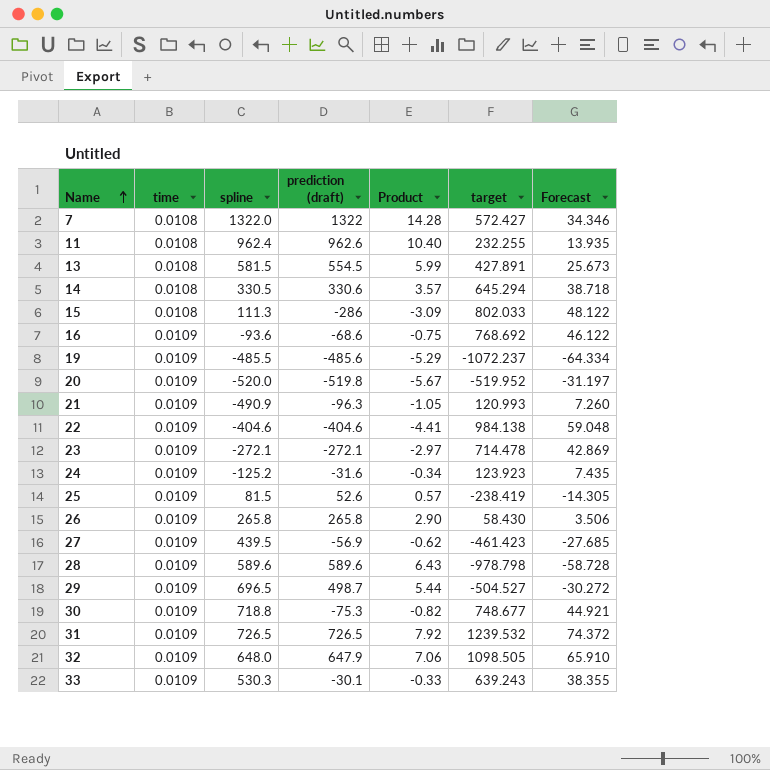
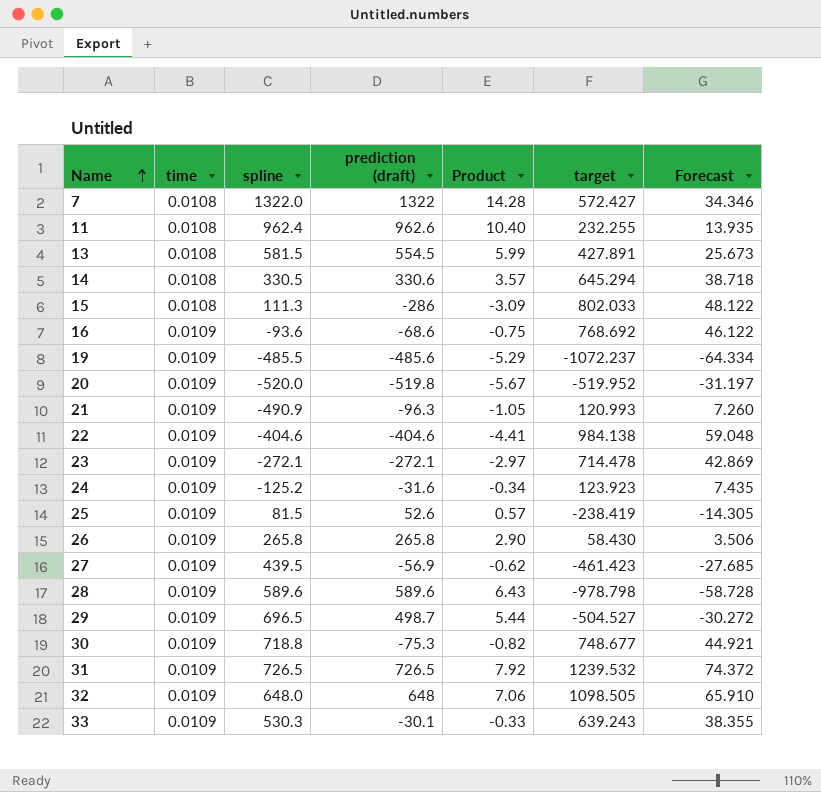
32 | prediction (draft): 647.9 -> 648

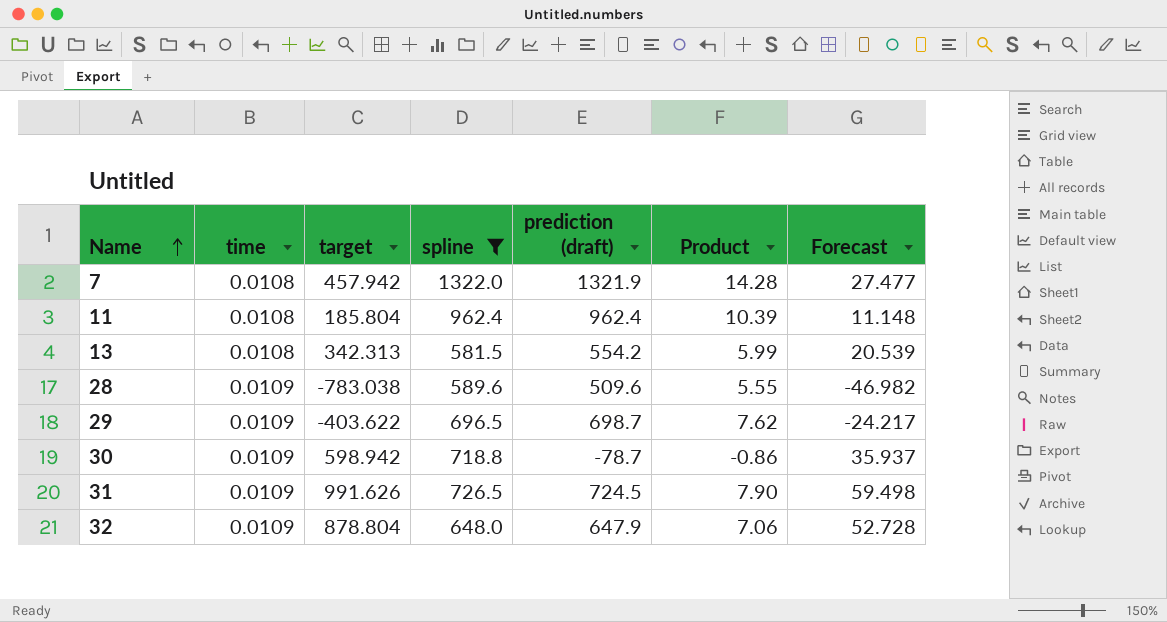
filter: none -> spline >= 581.5
column target | position: 6 -> 3
7 | target: 572.427 -> 457.942
7 | prediction (draft): 1322 -> 1321.9
7 | Forecast: 34.346 -> 27.477
11 | target: 232.255 -> 185.804
11 | prediction (draft): 962.6 -> 962.4
11 | Product: 10.40 -> 10.39
11 | Forecast: 13.935 -> 11.148
13 | target: 427.891 -> 342.313
13 | prediction (draft): 554.5 -> 554.2
13 | Forecast: 25.673 -> 20.539
28 | target: -978.798 -> -783.038
28 | prediction (draft): 589.6 -> 509.6
28 | Product: 6.43 -> 5.55
28 | Forecast: -58.728 -> -46.982
29 | target: -504.527 -> -403.622
29 | prediction (draft): 498.7 -> 698.7
29 | Product: 5.44 -> 7.62
29 | Forecast: -30.272 -> -24.217
30 | target: 748.677 -> 598.942
30 | prediction (draft): -75.3 -> -78.7
30 | Product: -0.82 -> -0.86
30 | Forecast: 44.921 -> 35.937
31 | target: 1239.532 -> 991.626
31 | prediction (draft): 726.5 -> 724.5
31 | Product: 7.92 -> 7.90
31 | Forecast: 74.372 -> 59.498
32 | target: 1098.505 -> 878.804
32 | prediction (draft): 648 -> 647.9
32 | Forecast: 65.910 -> 52.728

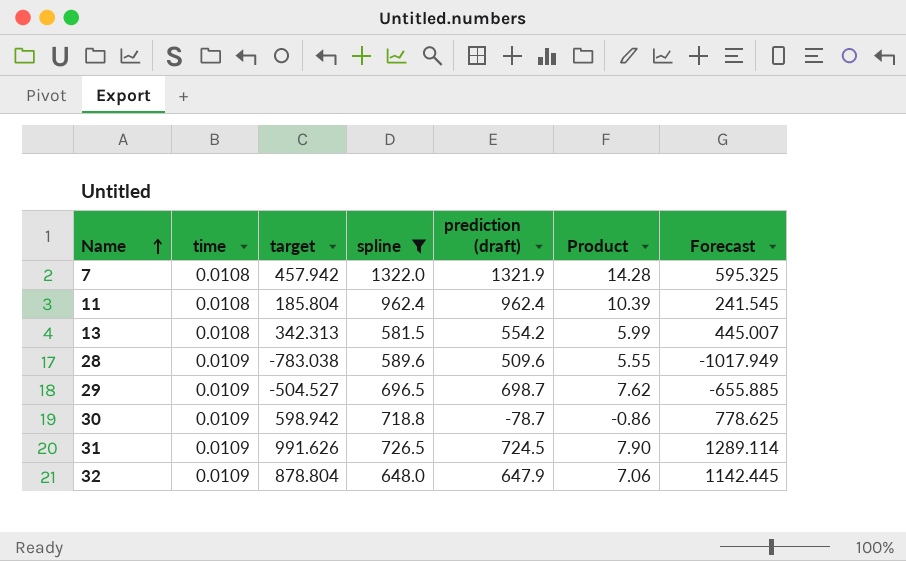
column Forecast | formula: [target] * 0.06 -> [target] * 1.3
29 | target: -403.622 -> -504.527

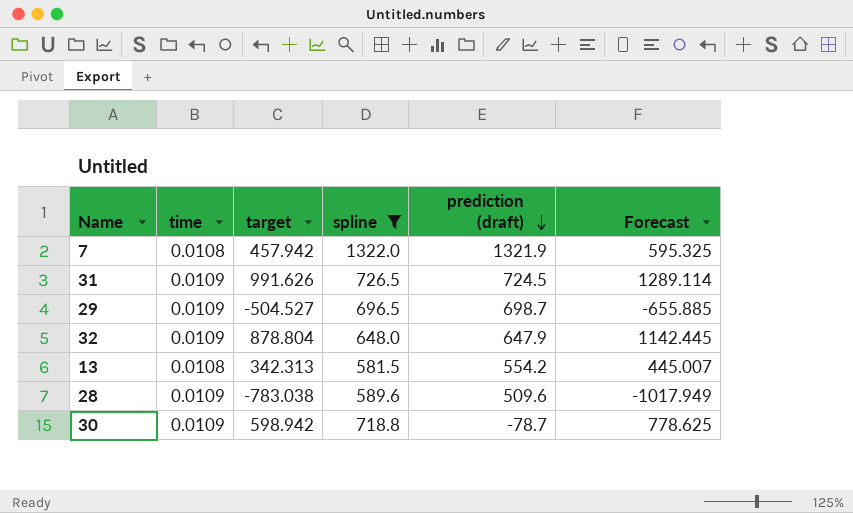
row order: Name ascending -> prediction (draft) descending
column Product | formula: [time] * [prediction (draft)] -> none
row 11: 0.0108 | 185.804 | 962.4 | 962.4 | 10.39 | 241.545 -> none

